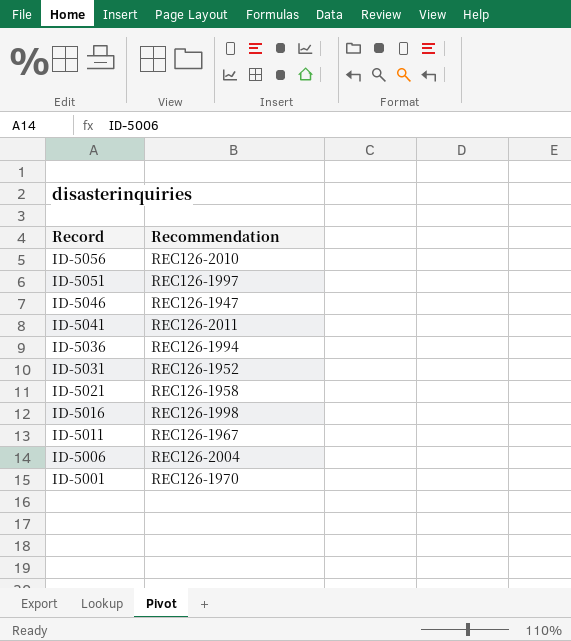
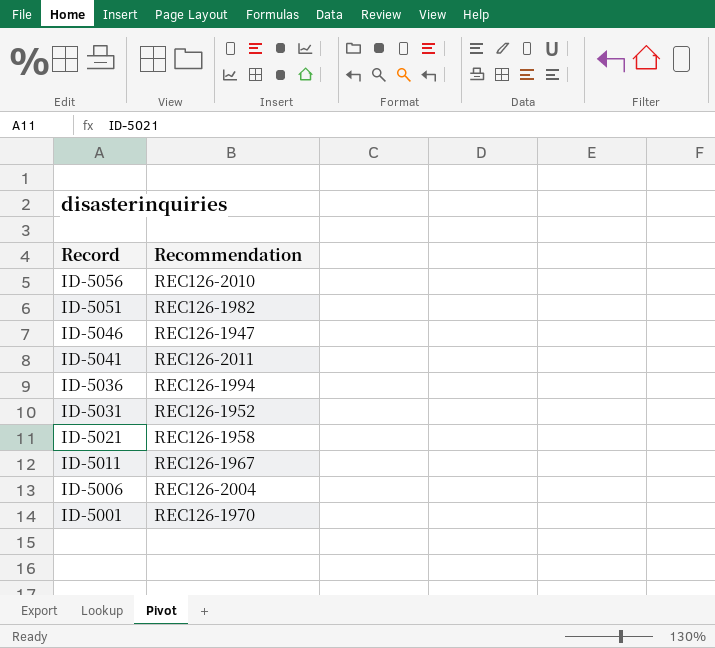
row ID-5016: REC126-1998 -> none
ID-5051 | Recommendation: REC126-1997 -> REC126-1982

